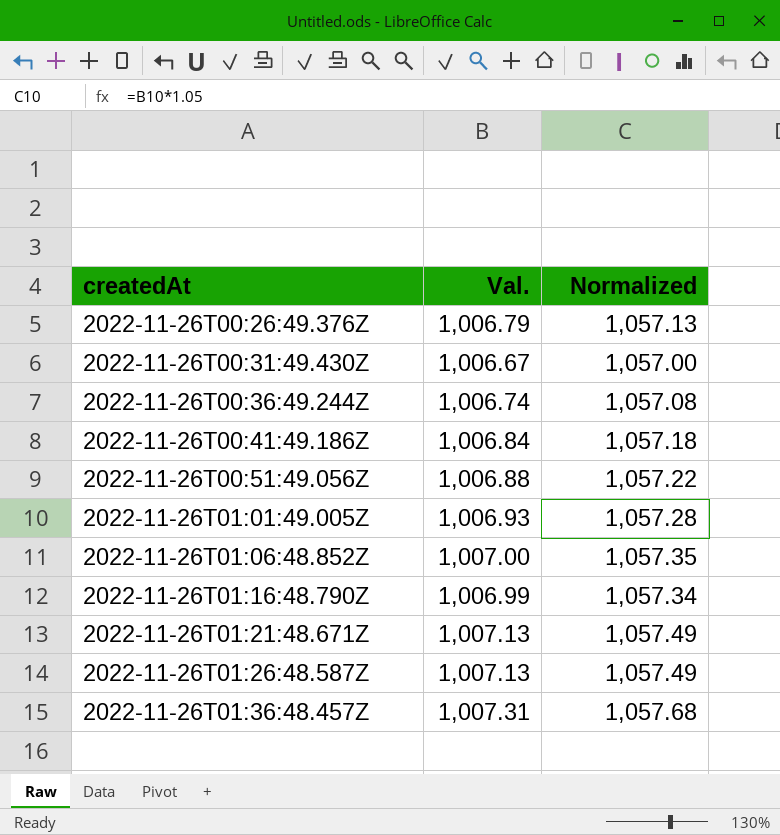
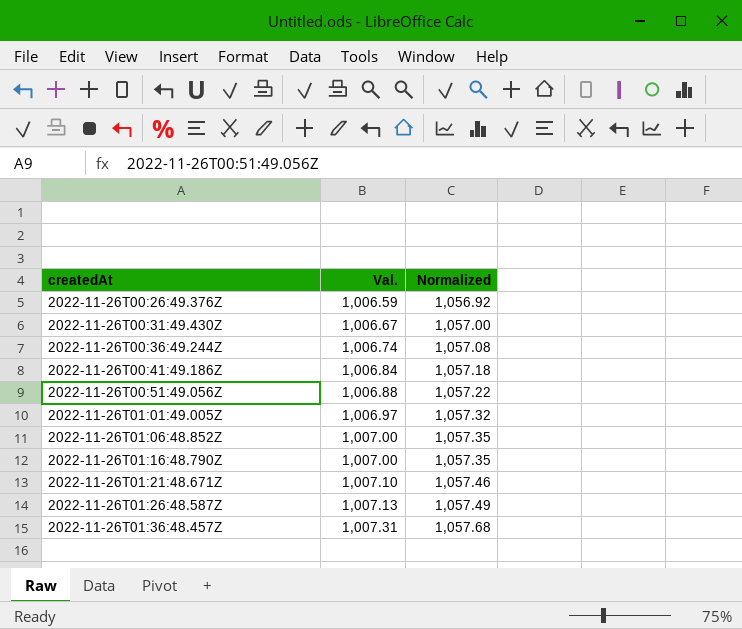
2022-11-26T00:26:49.376Z | Val.: 1,006.79 -> 1,006.59
2022-11-26T00:26:49.376Z | Normalized: 1,057.13 -> 1,056.92
2022-11-26T01:01:49.005Z | Val.: 1,006.93 -> 1,006.97
2022-11-26T01:01:49.005Z | Normalized: 1,057.28 -> 1,057.32
2022-11-26T01:16:48.790Z | Val.: 1,006.99 -> 1,007.00
2022-11-26T01:16:48.790Z | Normalized: 1,057.34 -> 1,057.35
2022-11-26T01:21:48.671Z | Val.: 1,007.13 -> 1,007.10
2022-11-26T01:21:48.671Z | Normalized: 1,057.49 -> 1,057.46

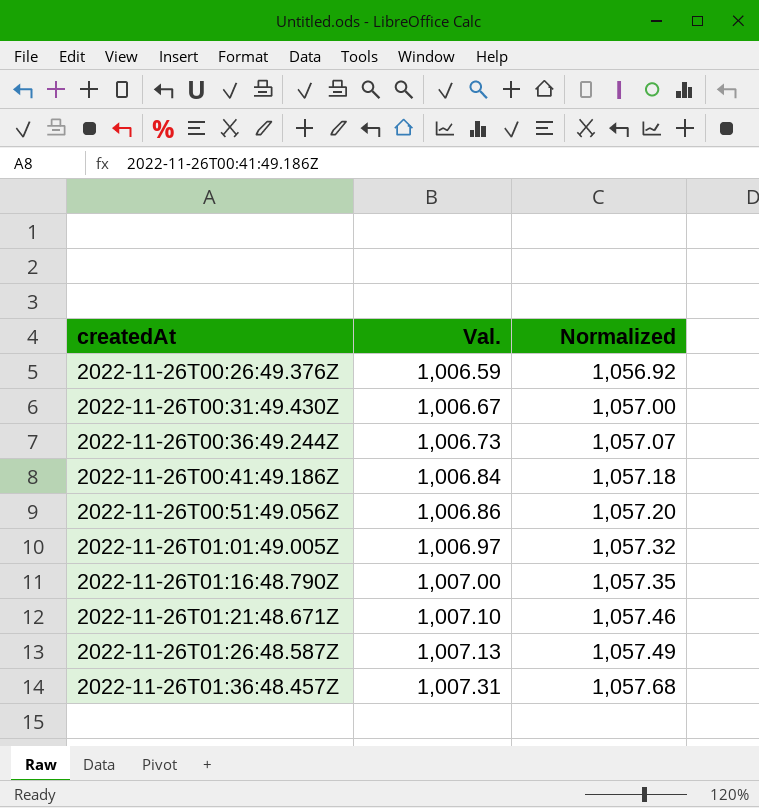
row 2022-11-26T01:06:48.852Z: 1,007.00 | 1,057.35 -> none
2022-11-26T00:36:49.244Z | Val.: 1,006.74 -> 1,006.73
2022-11-26T00:36:49.244Z | Normalized: 1,057.08 -> 1,057.07
2022-11-26T00:51:49.056Z | Val.: 1,006.88 -> 1,006.86
2022-11-26T00:51:49.056Z | Normalized: 1,057.22 -> 1,057.20

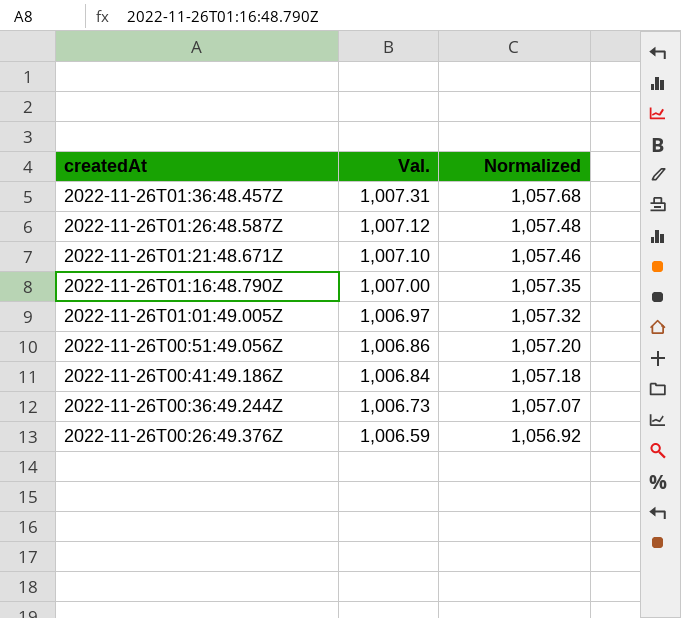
row order: createdAt ascending -> createdAt descending
row 2022-11-26T00:31:49.430Z: 1,006.67 | 1,057.00 -> none
2022-11-26T01:26:48.587Z | Val.: 1,007.13 -> 1,007.12
2022-11-26T01:26:48.587Z | Normalized: 1,057.49 -> 1,057.48

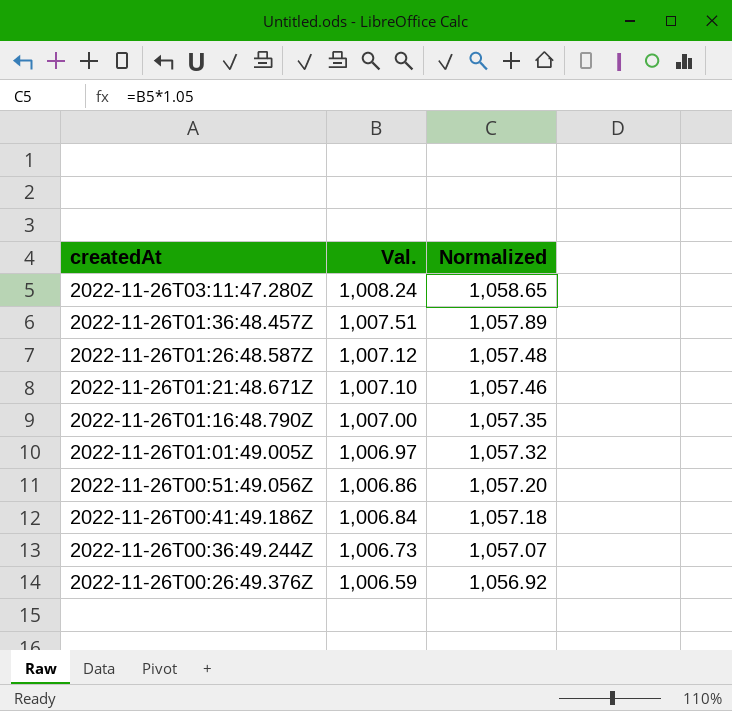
row 2022-11-26T03:11:47.280Z: none -> 1,008.24 | 1,058.65
2022-11-26T01:36:48.457Z | Val.: 1,007.31 -> 1,007.51
2022-11-26T01:36:48.457Z | Normalized: 1,057.68 -> 1,057.89

